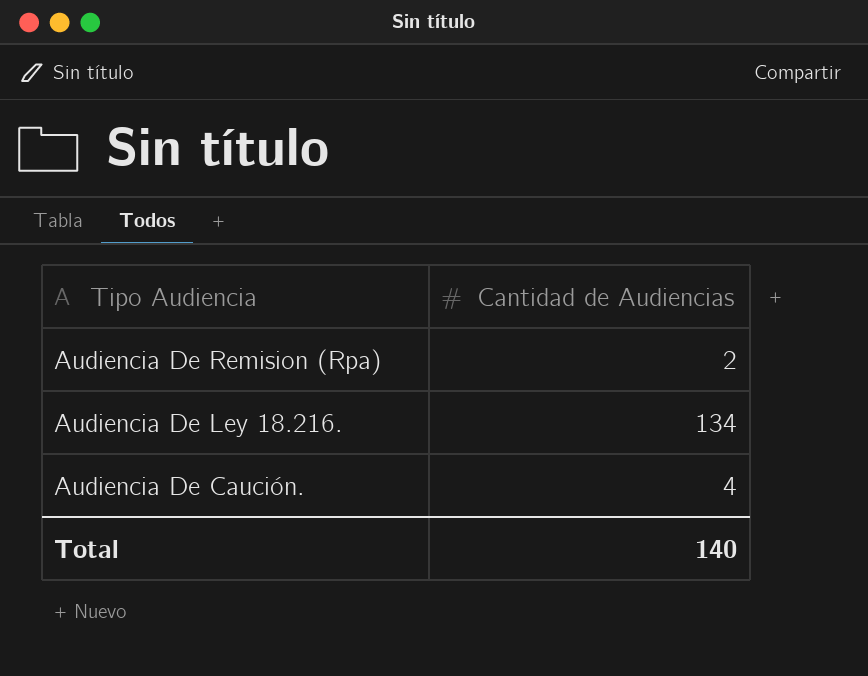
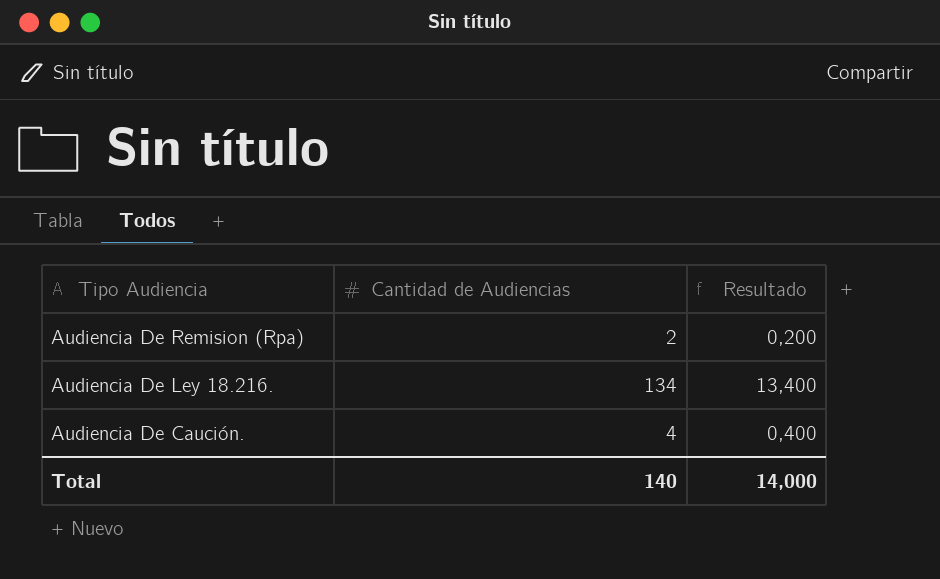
column Resultado | formula: none -> [Cantidad de Audiencias] * 0,1

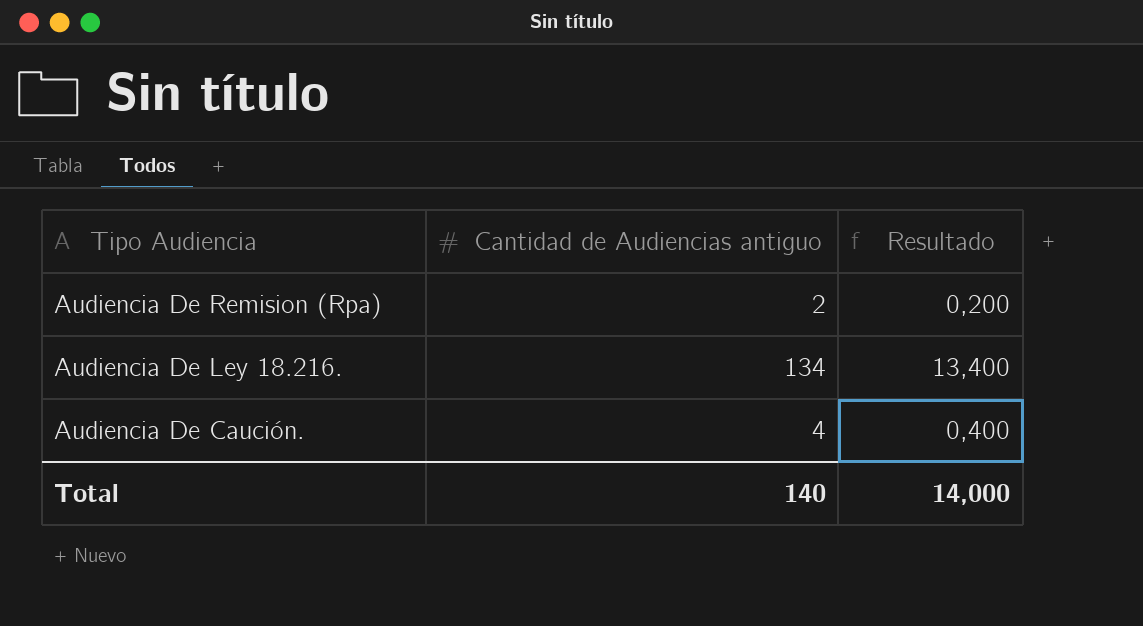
column name: Cantidad de Audiencias -> Cantidad de Audiencias antiguo

